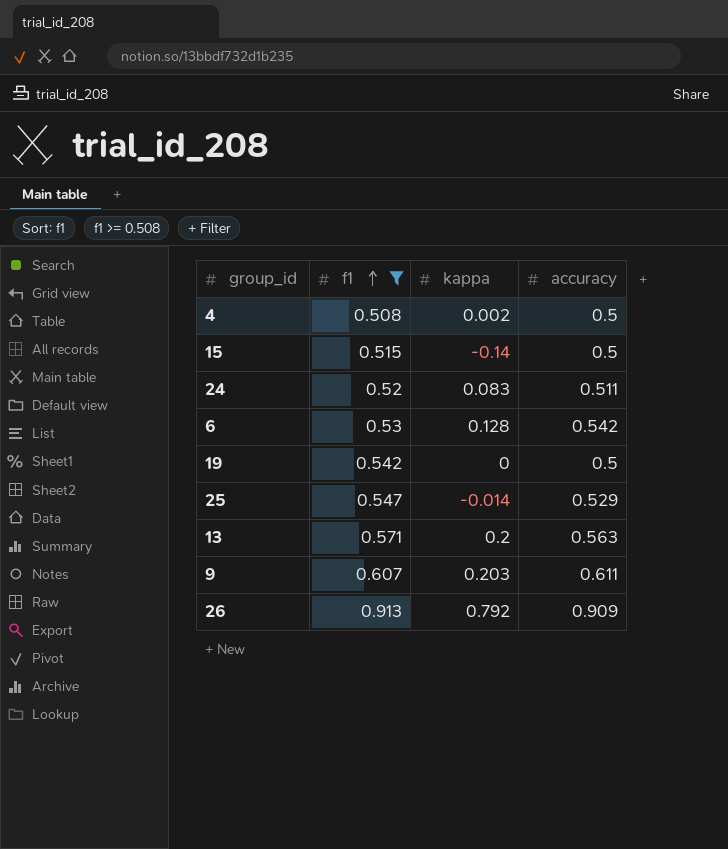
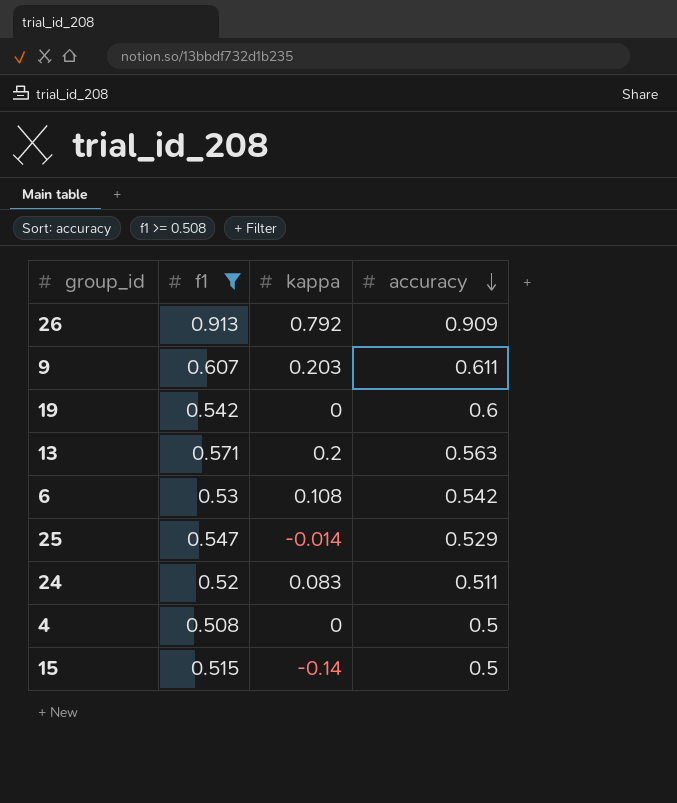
row order: f1 ascending -> accuracy descending
19 | accuracy: 0.5 -> 0.6
6 | kappa: 0.128 -> 0.108
4 | kappa: 0.002 -> 0

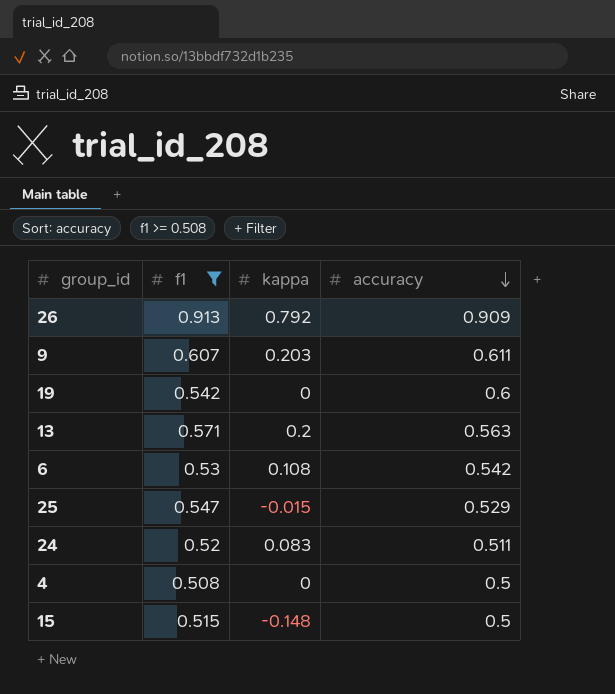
25 | kappa: -0.014 -> -0.015
15 | kappa: -0.14 -> -0.148

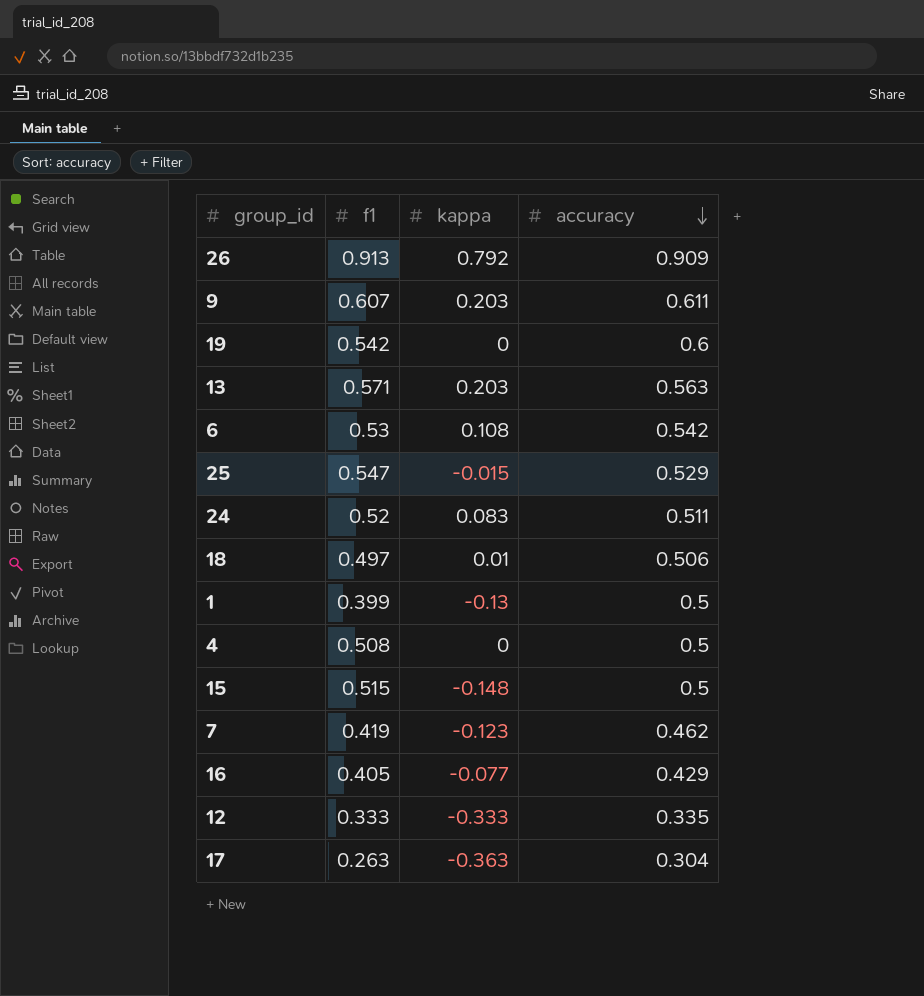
filter: f1 >= 0.508 -> none
13 | kappa: 0.2 -> 0.203

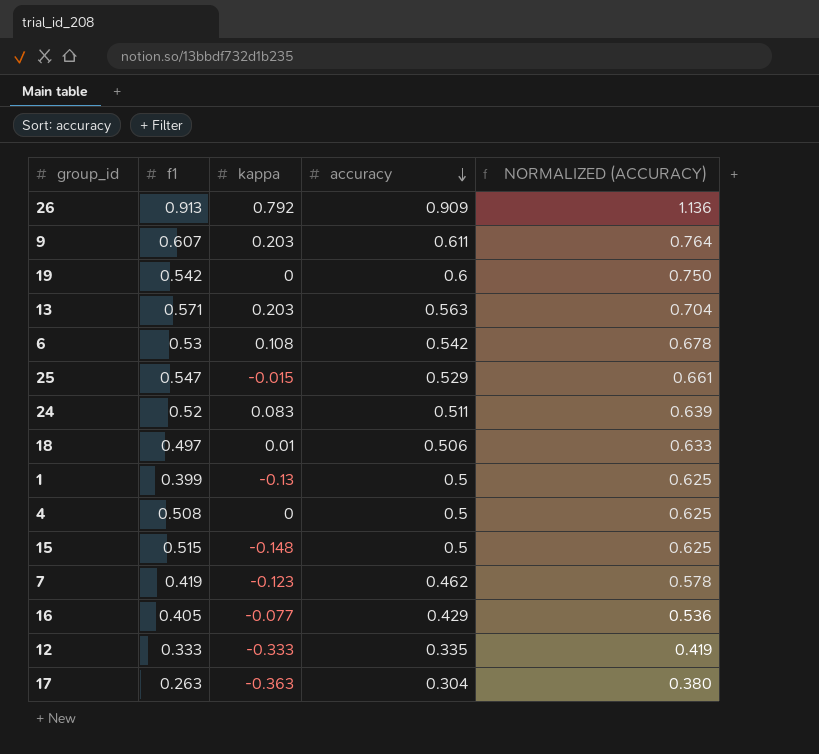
column NORMALIZED (ACCURACY) | formula: none -> [accuracy] * 1.25

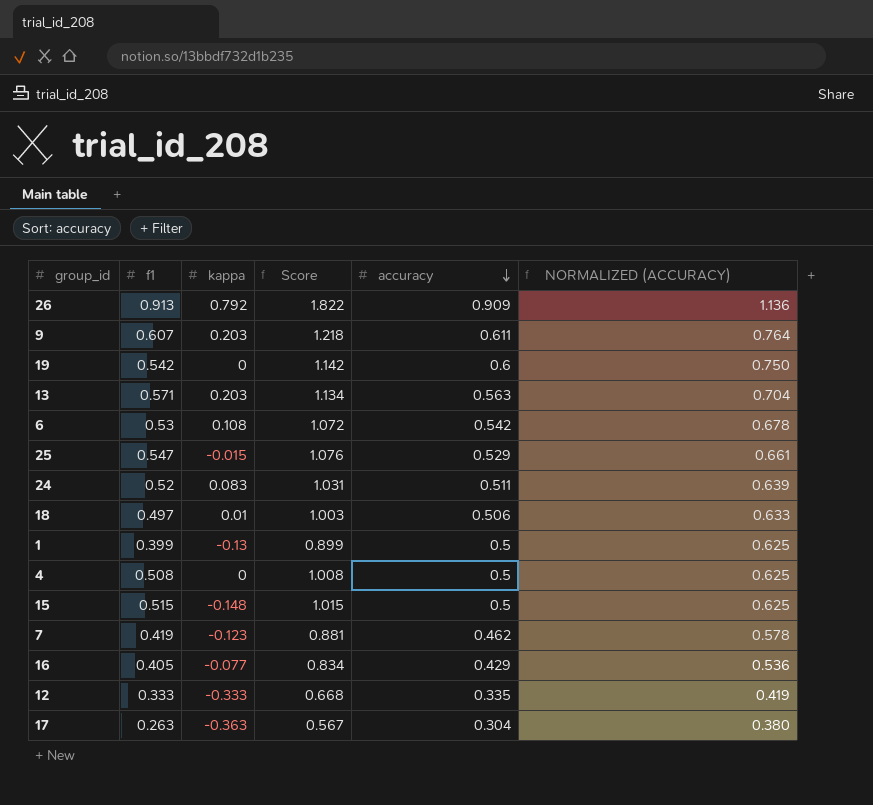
column Score | formula: none -> [f1] + [accuracy]

